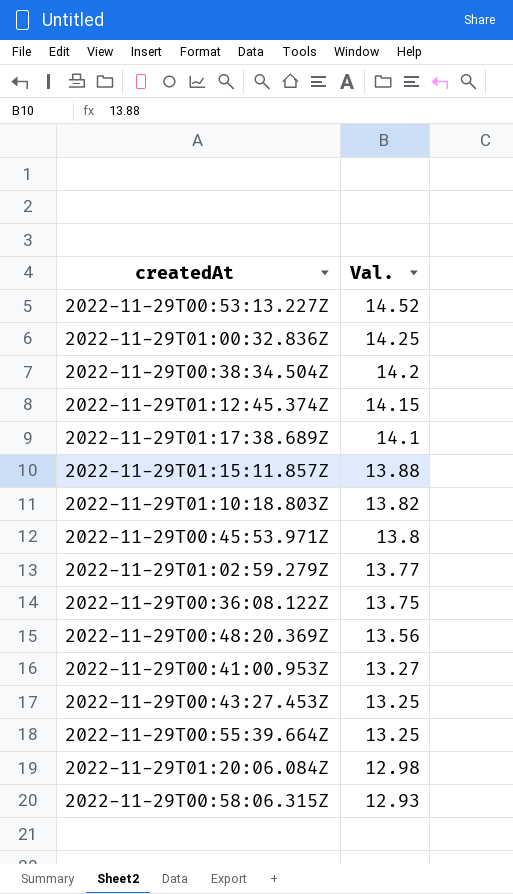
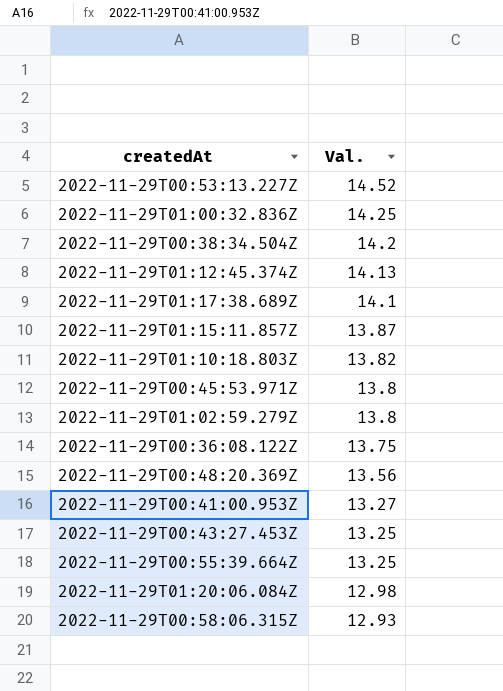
2022-11-29T01:12:45.374Z | Val.: 14.15 -> 14.13
2022-11-29T01:15:11.857Z | Val.: 13.88 -> 13.87
2022-11-29T01:02:59.279Z | Val.: 13.77 -> 13.8

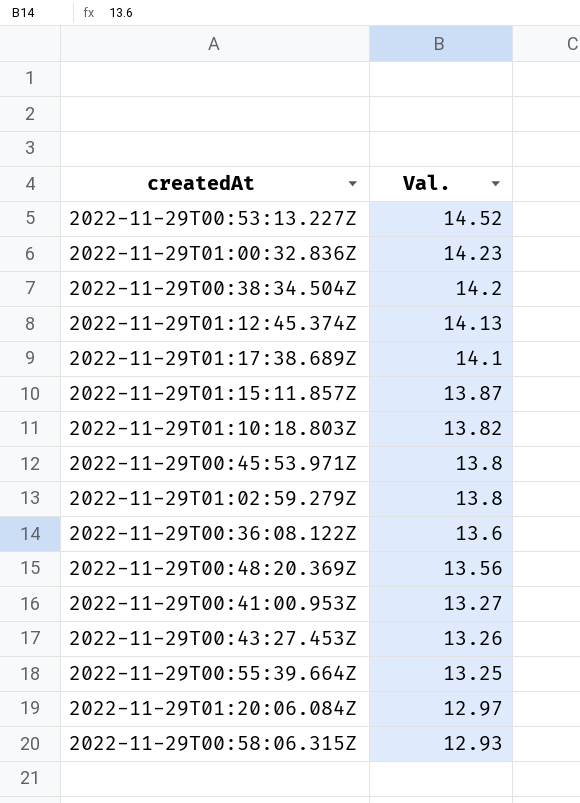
2022-11-29T01:00:32.836Z | Val.: 14.25 -> 14.23
2022-11-29T00:36:08.122Z | Val.: 13.75 -> 13.6
2022-11-29T00:43:27.453Z | Val.: 13.25 -> 13.26
2022-11-29T01:20:06.084Z | Val.: 12.98 -> 12.97

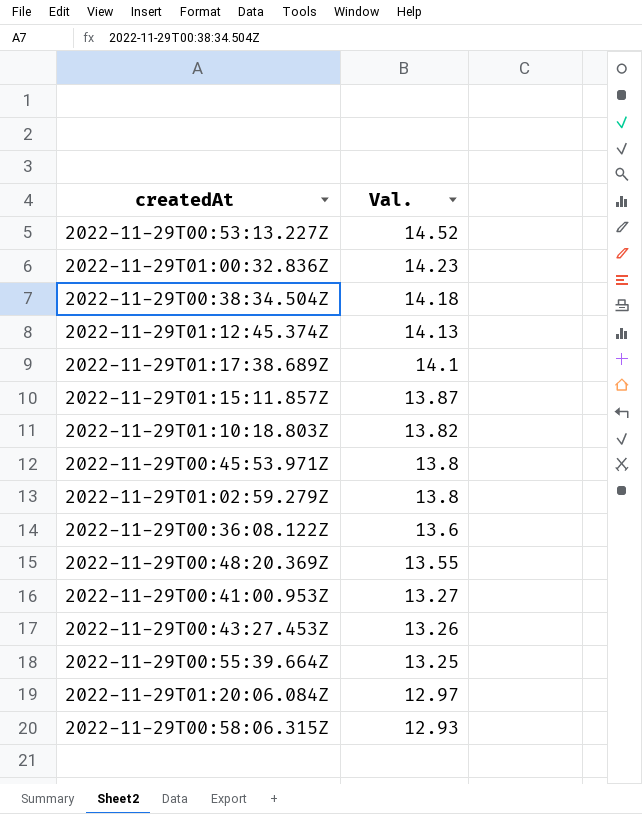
2022-11-29T00:38:34.504Z | Val.: 14.2 -> 14.18
2022-11-29T00:48:20.369Z | Val.: 13.56 -> 13.55

